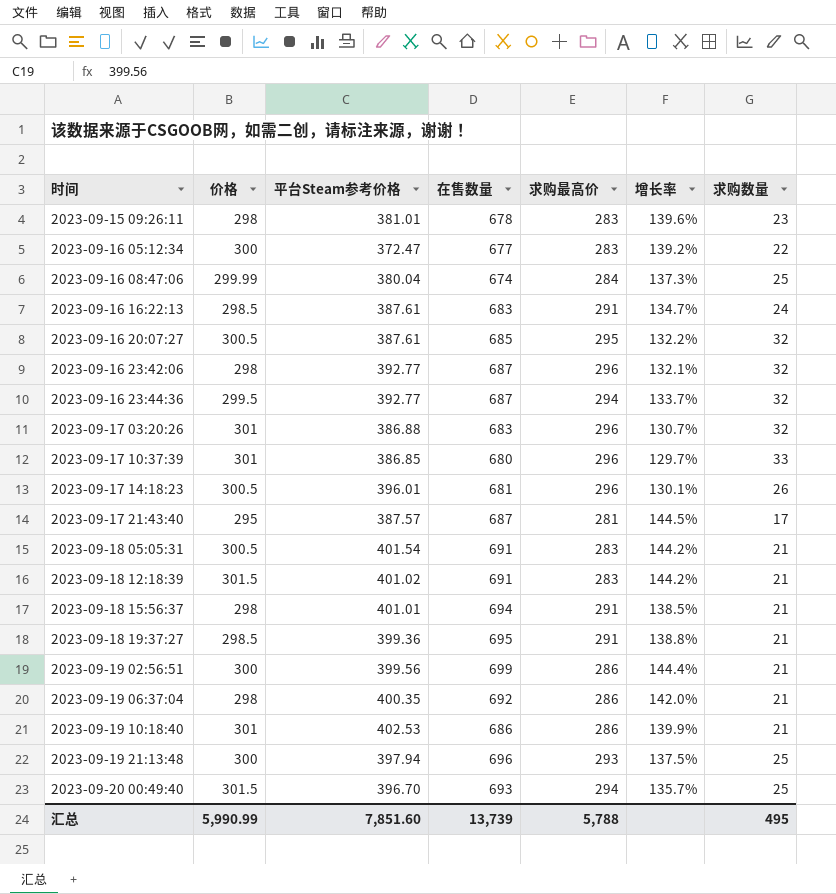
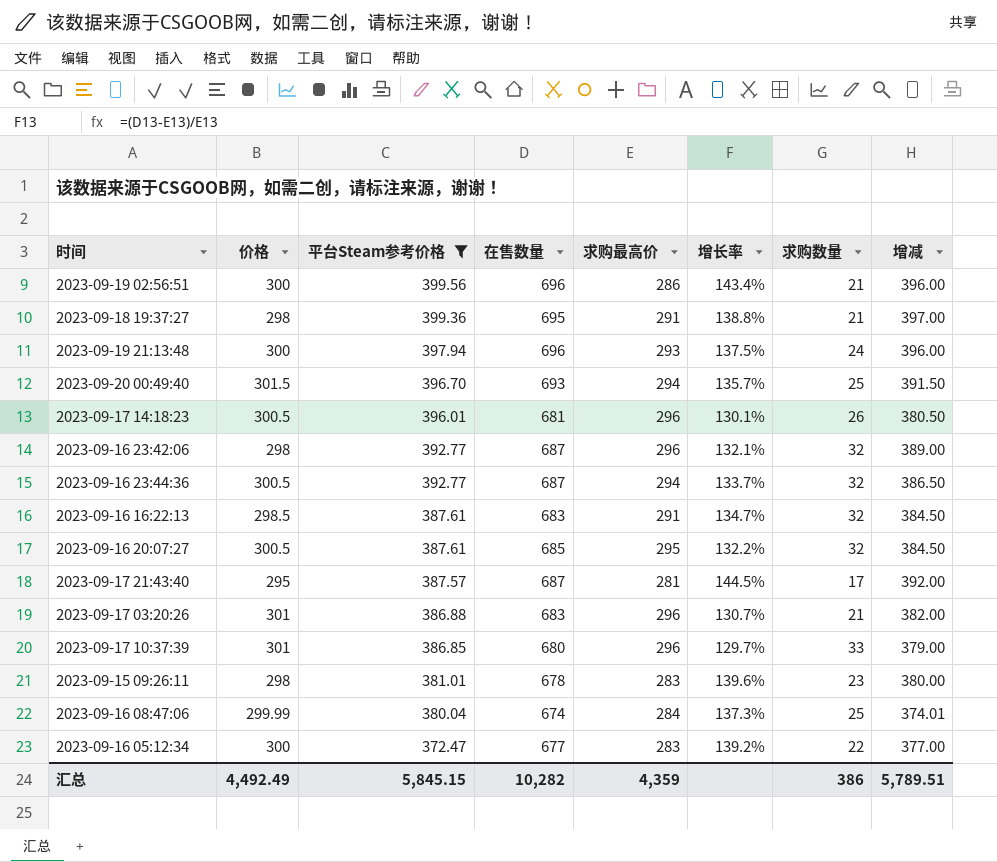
filter: none -> 平台Steam参考价格 <= 399.56
row order: 时间 ascending -> 平台Steam参考价格 descending
column 增减 | formula: none -> [在售数量] - [价格]
2023-09-19 02:56:51 | 在售数量: 699 -> 696
2023-09-19 02:56:51 | 增长率: 144.4% -> 143.4%
2023-09-18 19:37:27 | 价格: 298.5 -> 298
2023-09-19 21:13:48 | 求购数量: 25 -> 24
2023-09-16 23:44:36 | 价格: 299.5 -> 300.5
2023-09-16 16:22:13 | 求购数量: 24 -> 32
2023-09-17 03:20:26 | 求购数量: 32 -> 21
汇总 | 价格: 5,990.99 -> 4,492.49
汇总 | 平台Steam参考价格: 7,851.60 -> 5,845.15
汇总 | 在售数量: 13,739 -> 10,282
汇总 | 求购最高价: 5,788 -> 4,359
汇总 | 求购数量: 495 -> 386

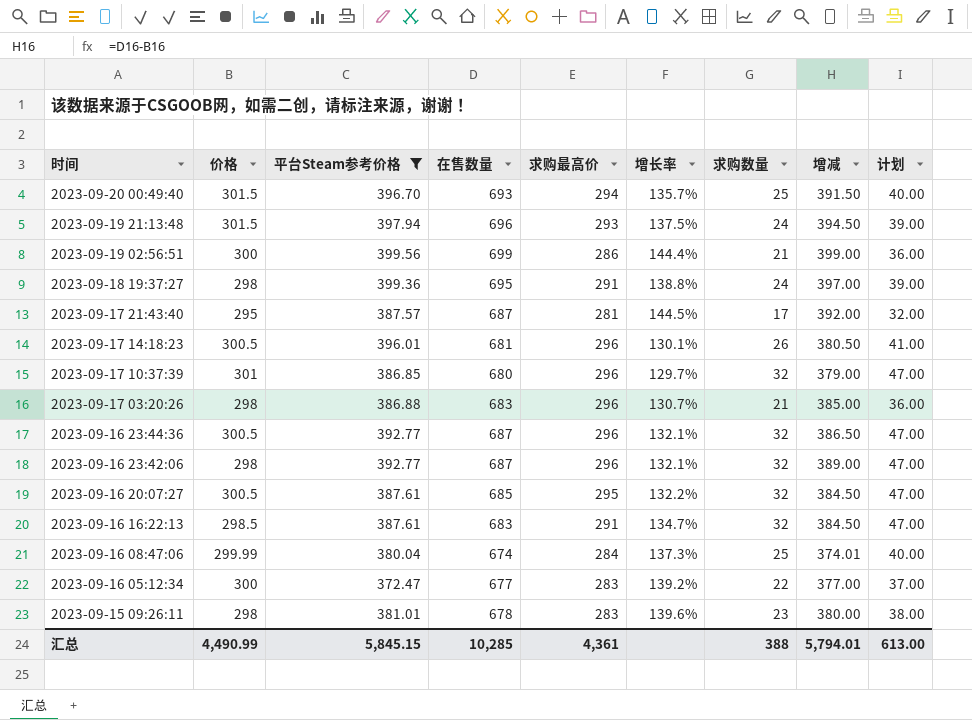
row order: 平台Steam参考价格 descending -> 时间 descending
column 计划 | formula: none -> [求购数量] + 15
2023-09-19 21:13:48 | 价格: 300 -> 301.5
2023-09-19 21:13:48 | 增减: 396.00 -> 394.50
2023-09-19 02:56:51 | 在售数量: 696 -> 699
2023-09-19 02:56:51 | 增长率: 143.4% -> 144.4%
2023-09-19 02:56:51 | 增减: 396.00 -> 399.00
2023-09-18 19:37:27 | 求购数量: 21 -> 24
2023-09-17 10:37:39 | 求购数量: 33 -> 32
2023-09-17 03:20:26 | 价格: 301 -> 298
2023-09-17 03:20:26 | 增减: 382.00 -> 385.00
2023-09-16 23:44:36 | 求购最高价: 294 -> 296
2023-09-16 23:44:36 | 增长率: 133.7% -> 132.1%
汇总 | 价格: 4,492.49 -> 4,490.99
汇总 | 在售数量: 10,282 -> 10,285
汇总 | 求购最高价: 4,359 -> 4,361
汇总 | 求购数量: 386 -> 388
汇总 | 增减: 5,789.51 -> 5,794.01

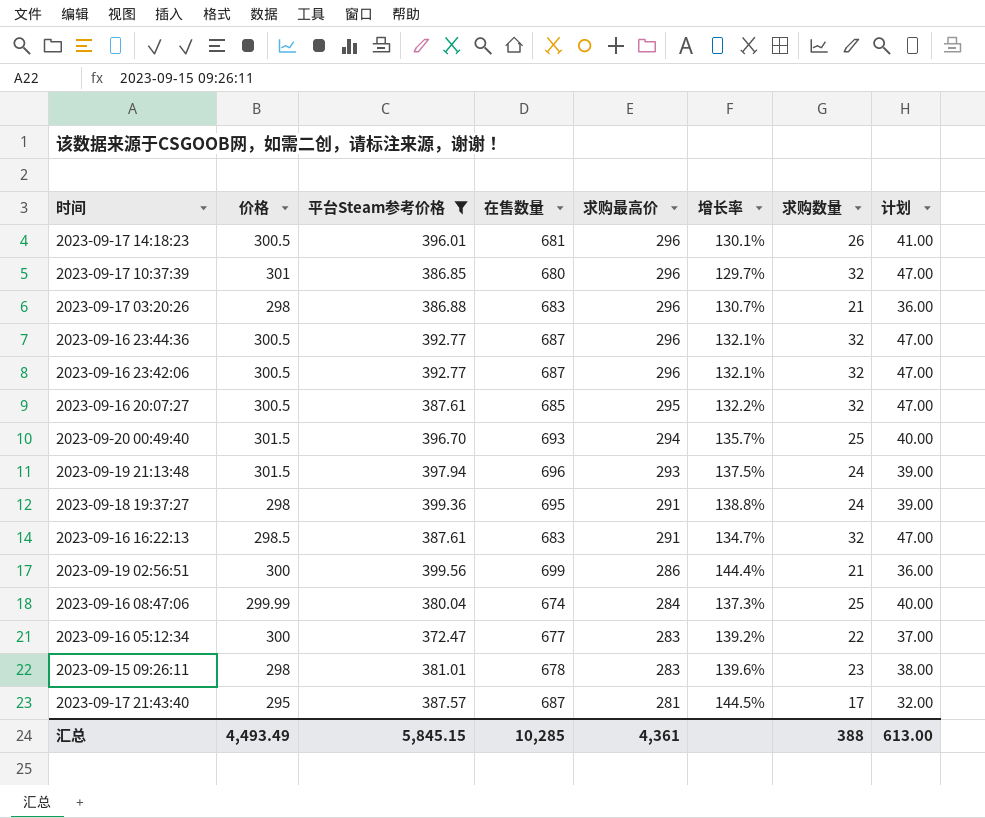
row order: 时间 descending -> 求购最高价 descending
column 增减 | formula: [在售数量] - [价格] -> none
2023-09-16 23:42:06 | 价格: 298 -> 300.5
汇总 | 价格: 4,490.99 -> 4,493.49

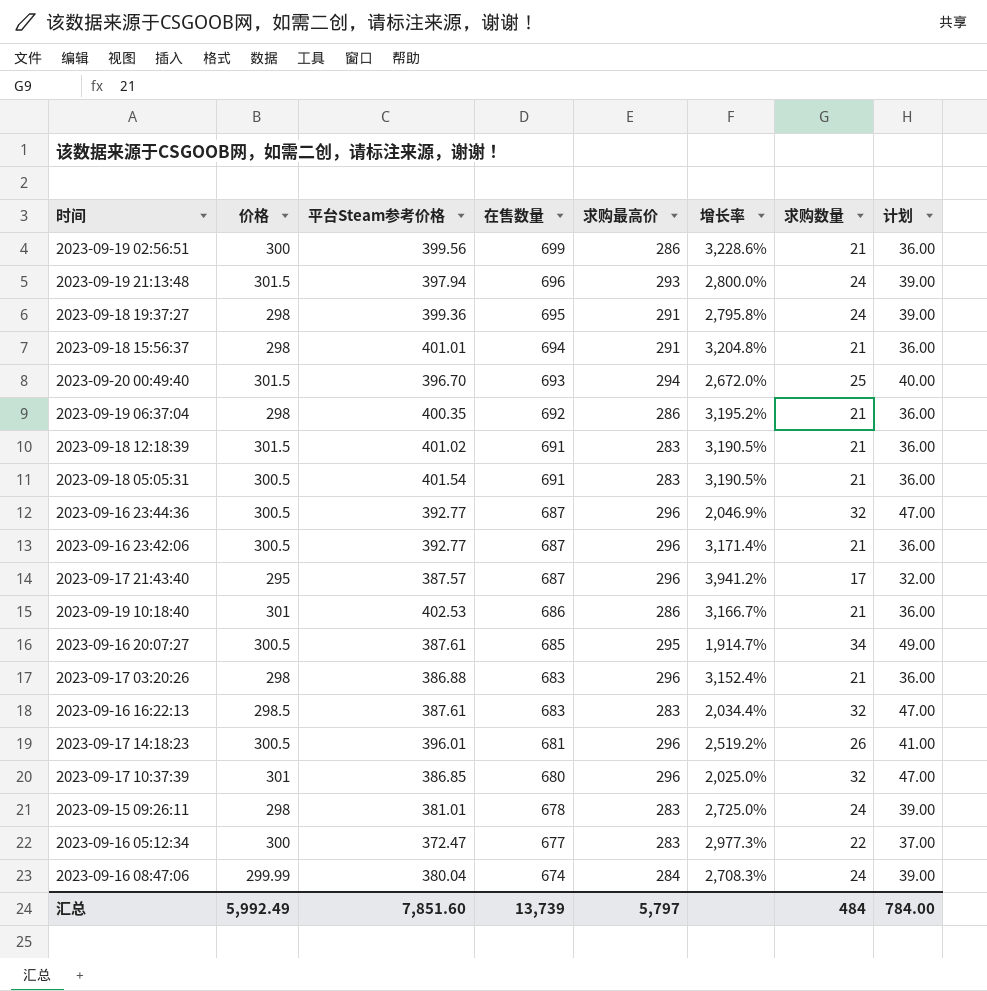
filter: 平台Steam参考价格 <= 399.56 -> none
row order: 求购最高价 descending -> 在售数量 descending
column 增长率 | formula: ([在售数量] - [求购最高价]) / [求购最高价] -> ([在售数量] - [求购数量]) / [求购数量]
2023-09-16 23:42:06 | 求购数量: 32 -> 21
2023-09-16 23:42:06 | 计划: 47.00 -> 36.00
2023-09-17 21:43:40 | 求购最高价: 281 -> 296
2023-09-16 20:07:27 | 求购数量: 32 -> 34
2023-09-16 20:07:27 | 计划: 47.00 -> 49.00
2023-09-16 16:22:13 | 求购最高价: 291 -> 283
2023-09-15 09:26:11 | 求购数量: 23 -> 24
2023-09-15 09:26:11 | 计划: 38.00 -> 39.00
2023-09-16 08:47:06 | 求购数量: 25 -> 24
2023-09-16 08:47:06 | 计划: 40.00 -> 39.00
汇总 | 价格: 4,493.49 -> 5,992.49
汇总 | 平台Steam参考价格: 5,845.15 -> 7,851.60
汇总 | 在售数量: 10,285 -> 13,739
汇总 | 求购最高价: 4,361 -> 5,797
汇总 | 求购数量: 388 -> 484
汇总 | 计划: 613.00 -> 784.00

